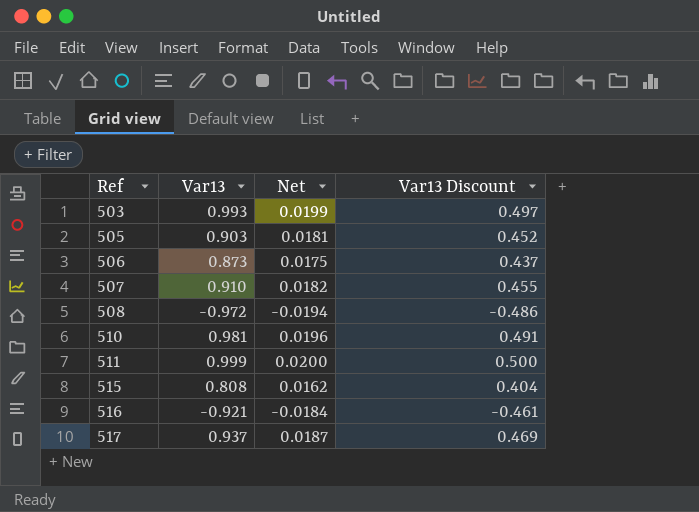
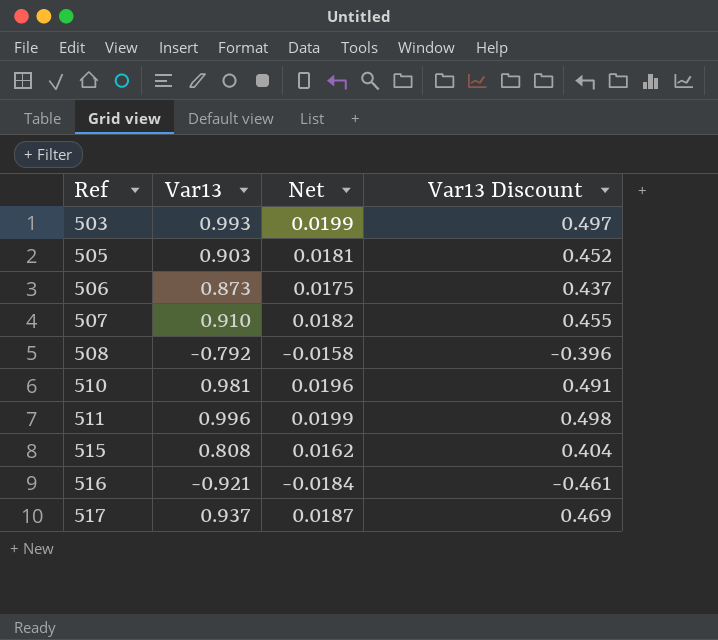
508 | Var13: -0.972 -> -0.792
508 | Net: -0.0194 -> -0.0158
508 | Var13 Discount: -0.486 -> -0.396
511 | Var13: 0.999 -> 0.996
511 | Net: 0.0200 -> 0.0199
511 | Var13 Discount: 0.500 -> 0.498

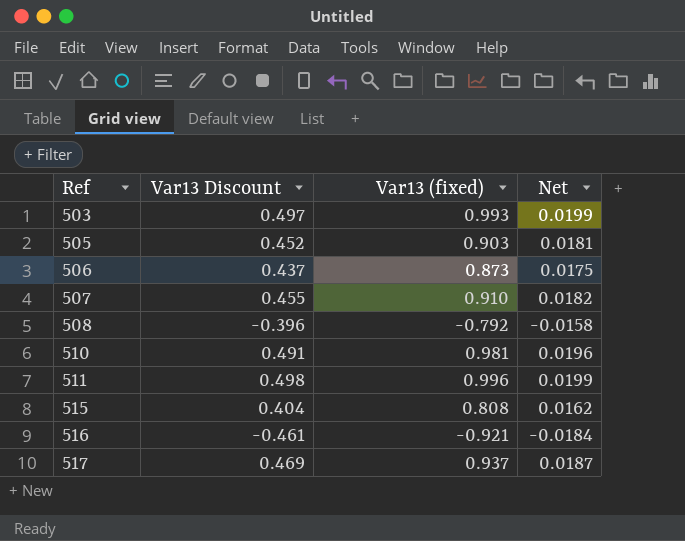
column Var13 Discount | position: 4 -> 2
column name: Var13 -> Var13 (fixed)

